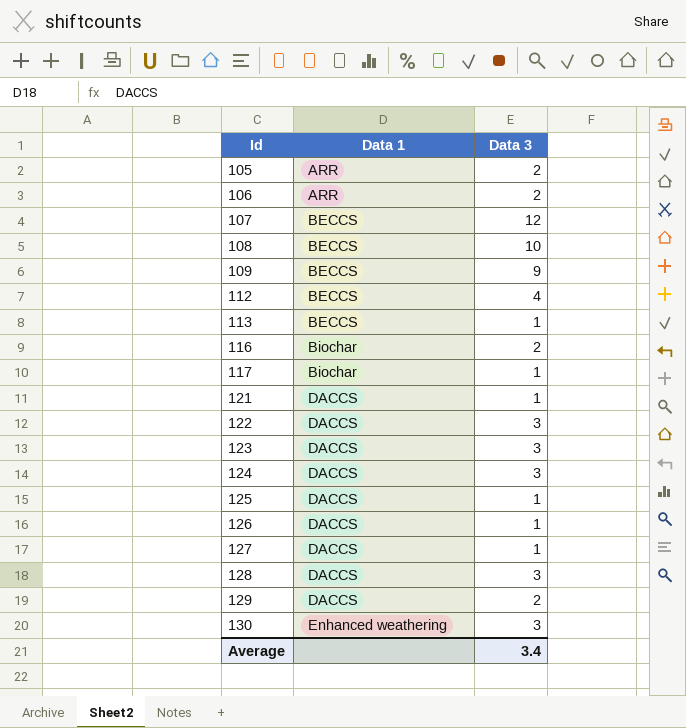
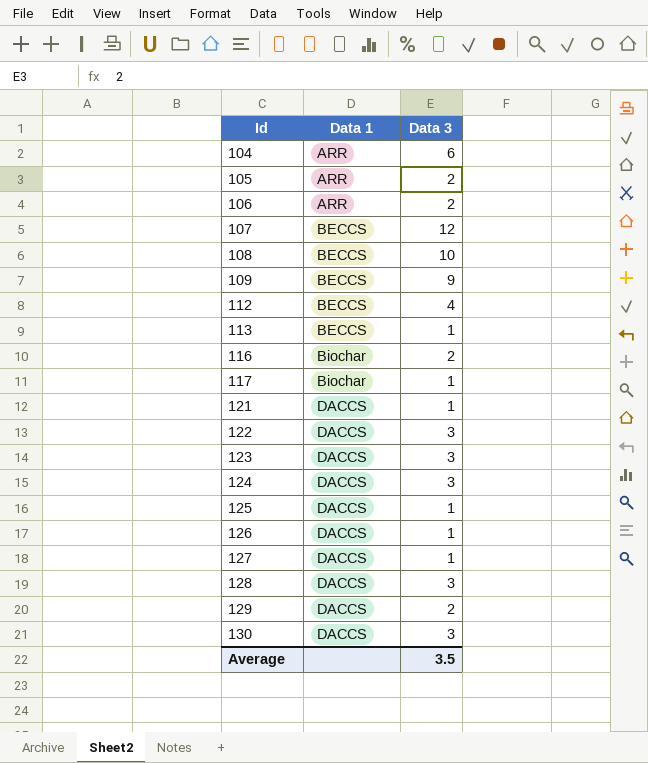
row 104: none -> ARR | 6
130 | Data 1: Enhanced weathering -> DACCS
Average | Data 3: 3.4 -> 3.5

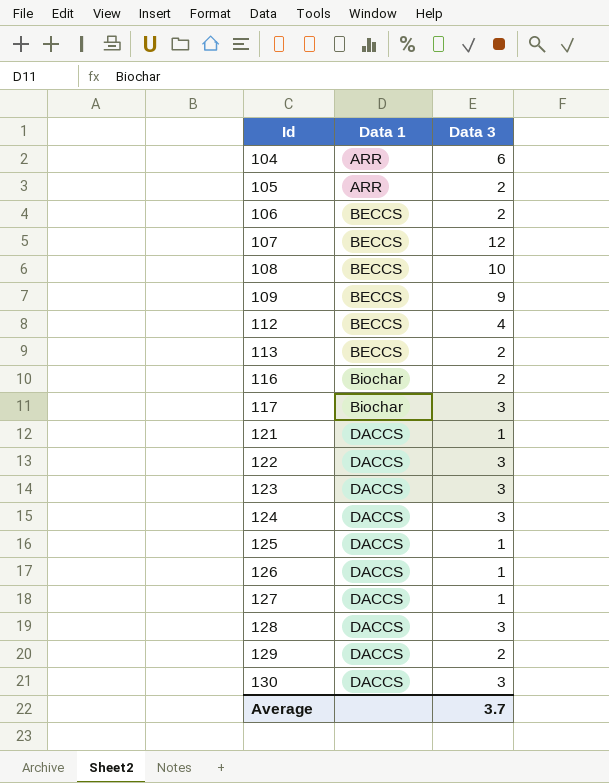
106 | Data 1: ARR -> BECCS
113 | Data 3: 1 -> 2
117 | Data 3: 1 -> 3
Average | Data 3: 3.5 -> 3.7

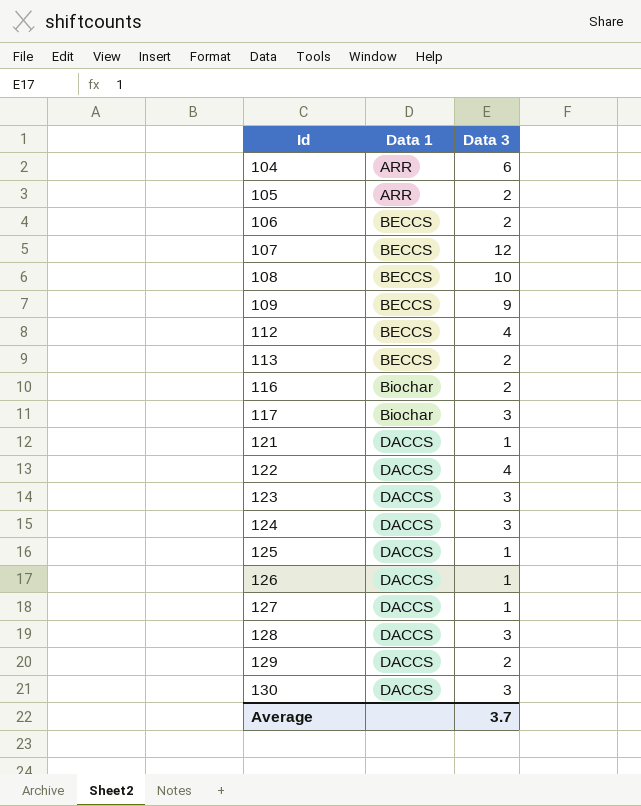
122 | Data 3: 3 -> 4

